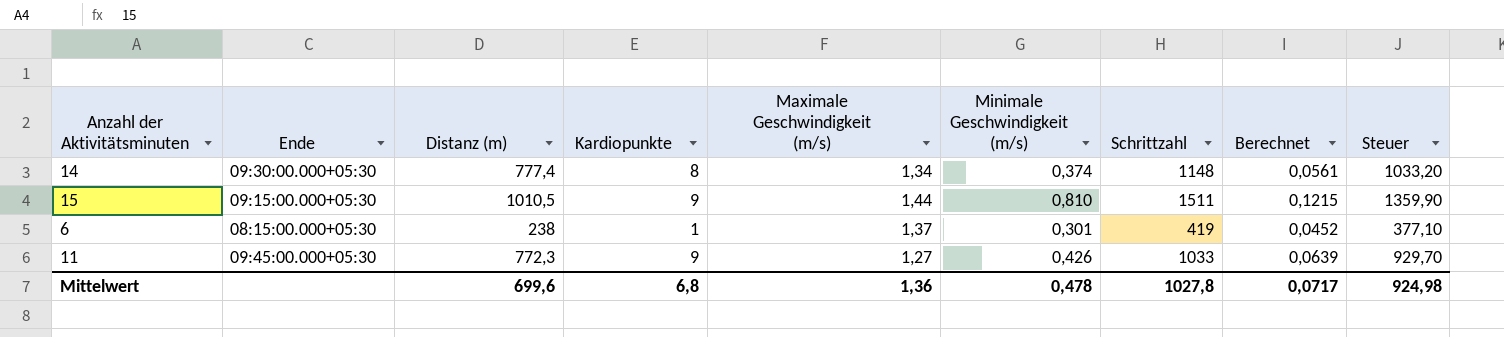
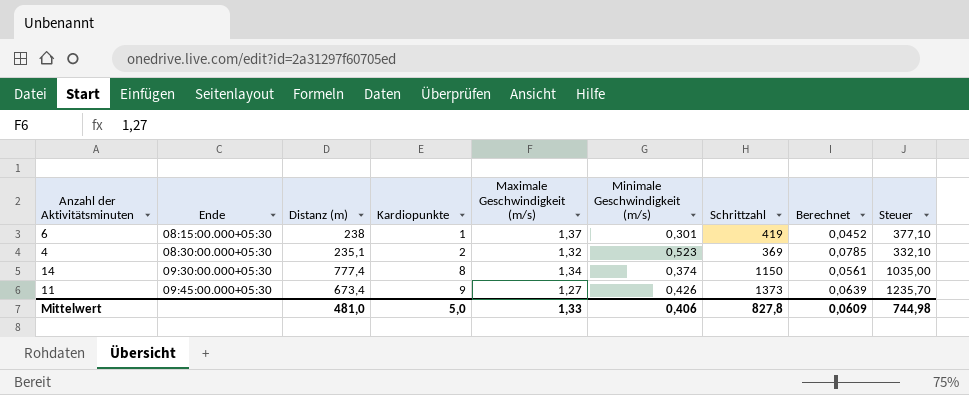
row order: none -> Ende ascending
row 15: 09:15:00.000+05:30 | 1010,5 | 9 | 1,44 | 0,810 | 1511 | 0,1215 | 1359,90 -> none
row 4: none -> 08:30:00.000+05:30 | 235,1 | 2 | 1,32 | 0,523 | 369 | 0,0785 | 332,10
14 | Schrittzahl: 1148 -> 1150
14 | Steuer: 1033,20 -> 1035,00
11 | Distanz (m): 772,3 -> 673,4
11 | Schrittzahl: 1033 -> 1373
11 | Steuer: 929,70 -> 1235,70
Mittelwert | Distanz (m): 699,6 -> 481,0
Mittelwert | Kardiopunkte: 6,8 -> 5,0
Mittelwert | Maximale Geschwindigkeit (m/s): 1,36 -> 1,33
Mittelwert | Minimale Geschwindigkeit (m/s): 0,478 -> 0,406
Mittelwert | Schrittzahl: 1027,8 -> 827,8
Mittelwert | Berechnet: 0,0717 -> 0,0609
Mittelwert | Steuer: 924,98 -> 744,98

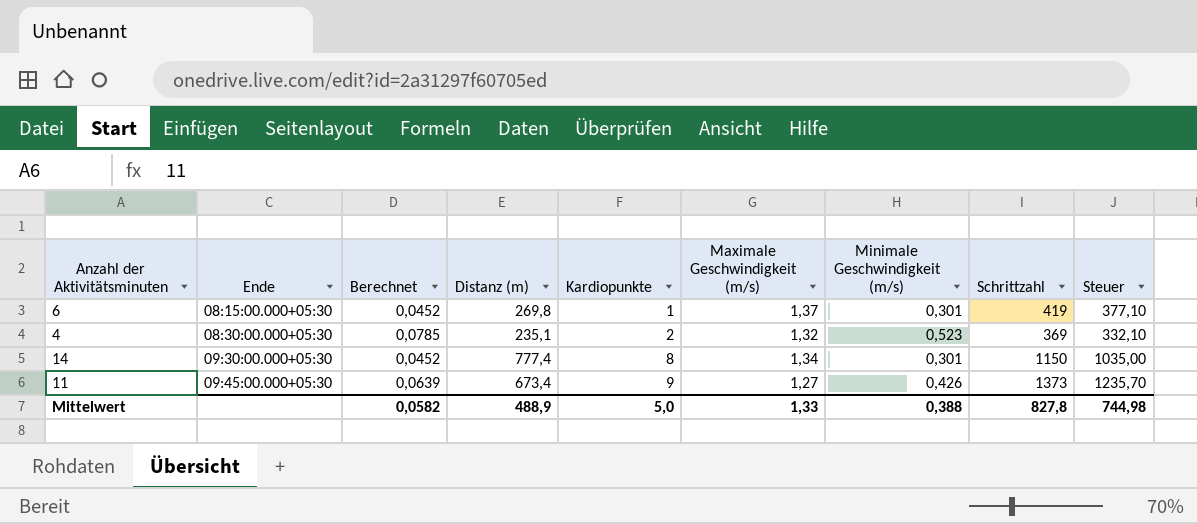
column Berechnet | position: 8 -> 3
6 | Distanz (m): 238 -> 269,8
14 | Berechnet: 0,0561 -> 0,0452
14 | Minimale Geschwindigkeit (m/s): 0,374 -> 0,301
Mittelwert | Berechnet: 0,0609 -> 0,0582
Mittelwert | Distanz (m): 481,0 -> 488,9
Mittelwert | Minimale Geschwindigkeit (m/s): 0,406 -> 0,388

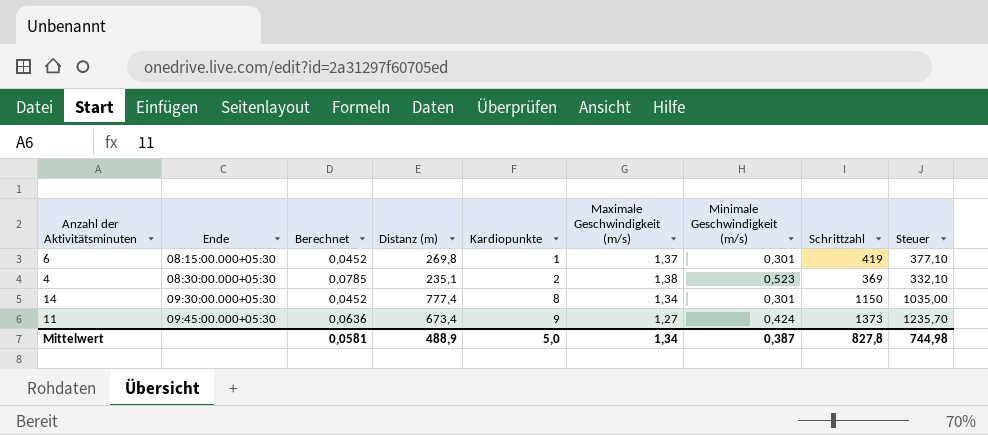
4 | Maximale Geschwindigkeit (m/s): 1,32 -> 1,38
11 | Berechnet: 0,0639 -> 0,0636
11 | Minimale Geschwindigkeit (m/s): 0,426 -> 0,424
Mittelwert | Berechnet: 0,0582 -> 0,0581
Mittelwert | Maximale Geschwindigkeit (m/s): 1,33 -> 1,34
Mittelwert | Minimale Geschwindigkeit (m/s): 0,388 -> 0,387

